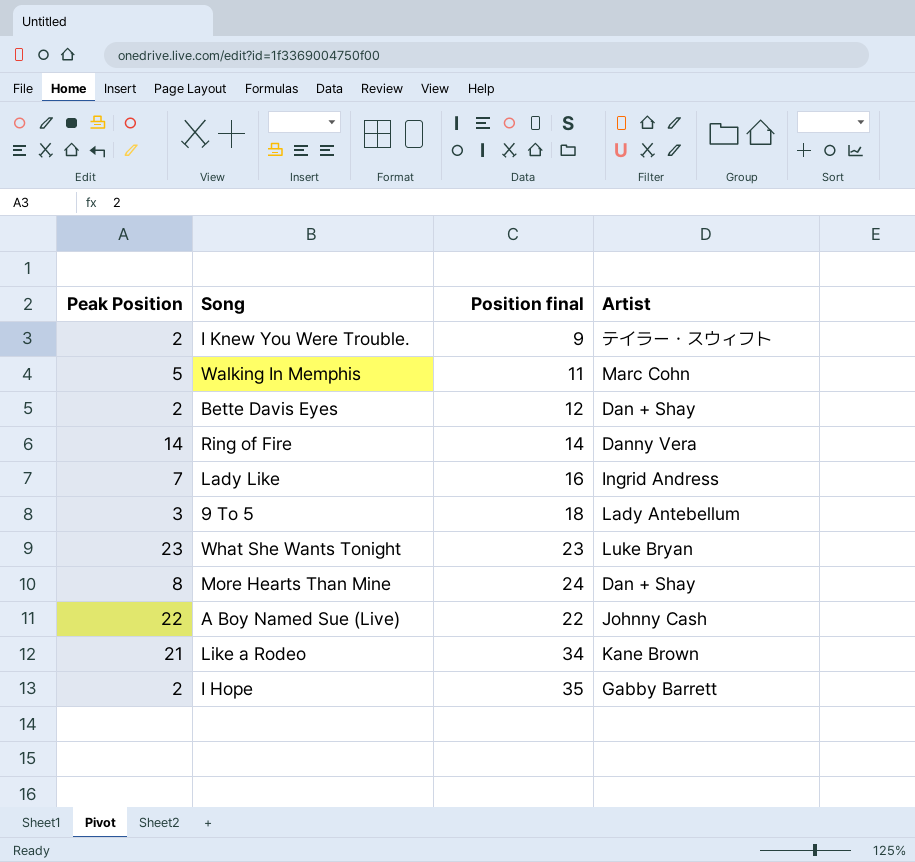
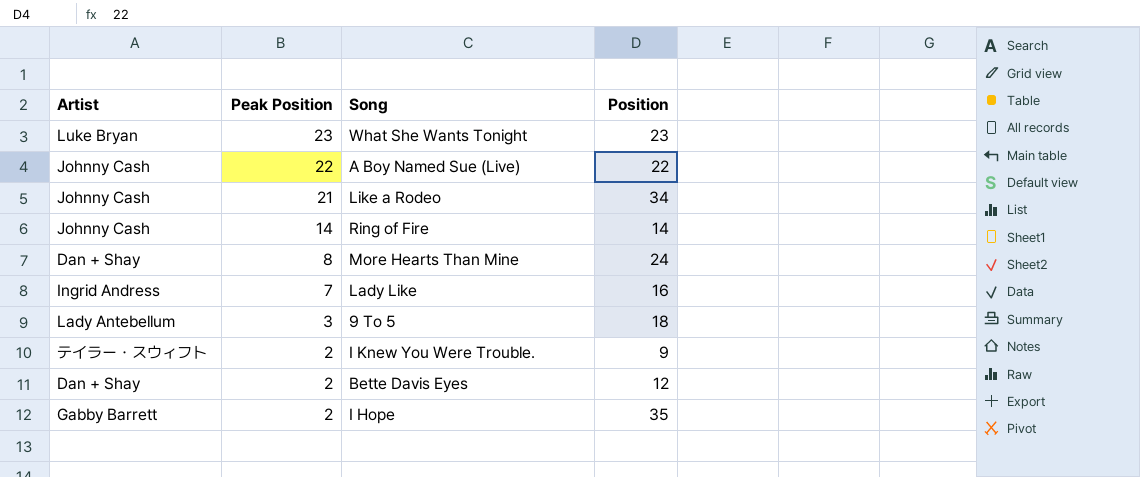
row order: none -> Peak Position descending
column Artist | position: 4 -> 1
column name: Position final -> Position
row Walking In Memphis: 5 | 11 | Marc Cohn -> none
Like a Rodeo | Artist: Kane Brown -> Johnny Cash
Ring of Fire | Artist: Danny Vera -> Johnny Cash

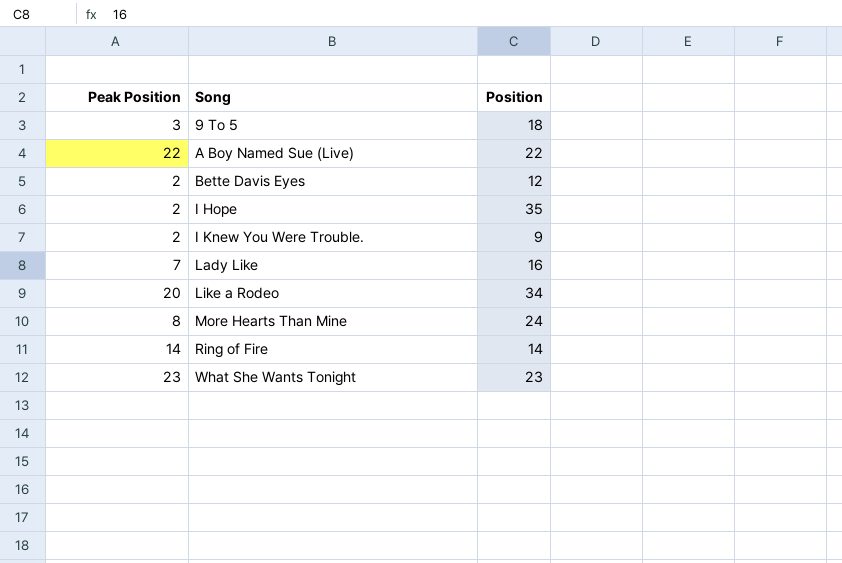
row order: Peak Position descending -> Song ascending
column Artist | position: 1 -> none
Like a Rodeo | Peak Position: 21 -> 20

